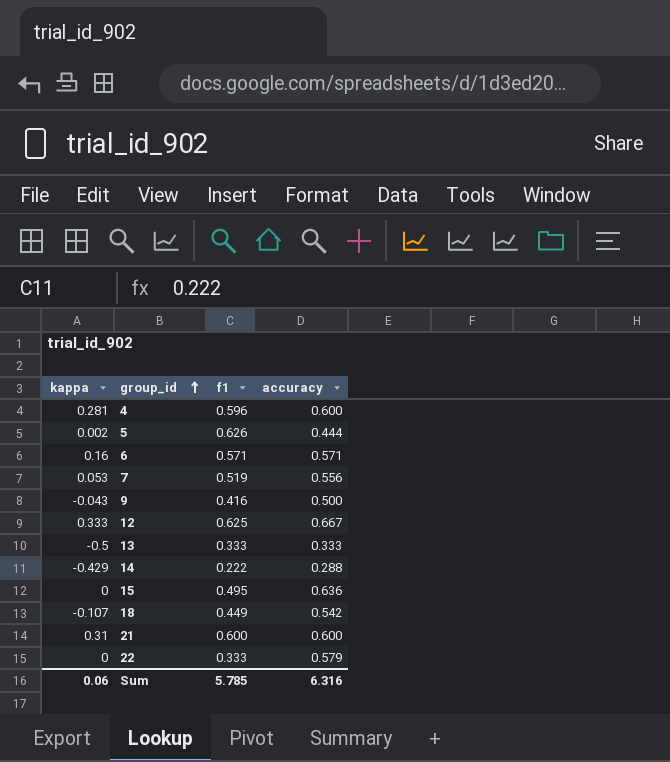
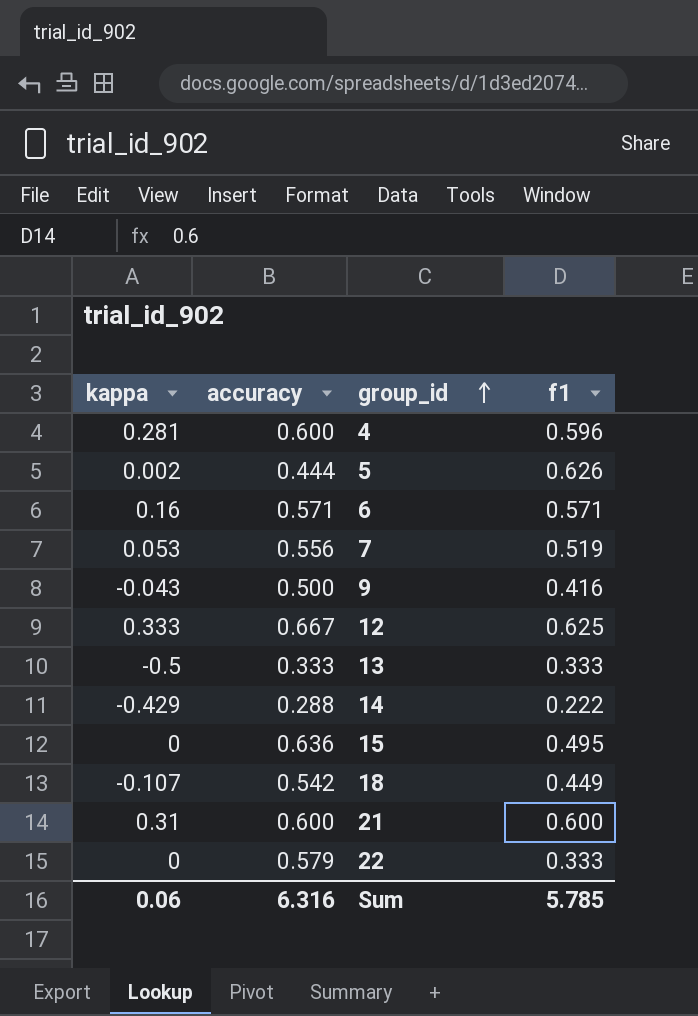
column accuracy | position: 4 -> 2

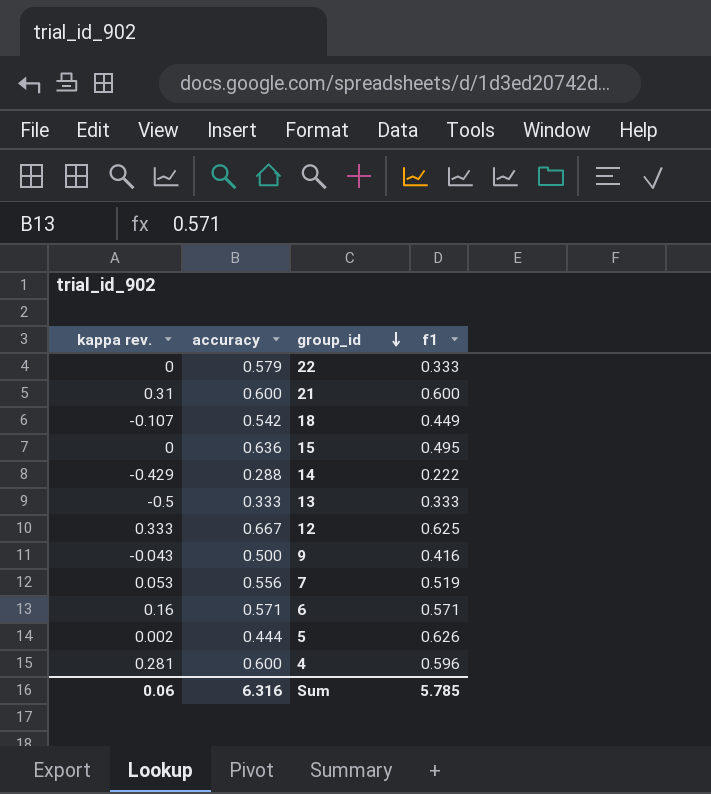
row order: group_id ascending -> group_id descending
column name: kappa -> kappa rev.

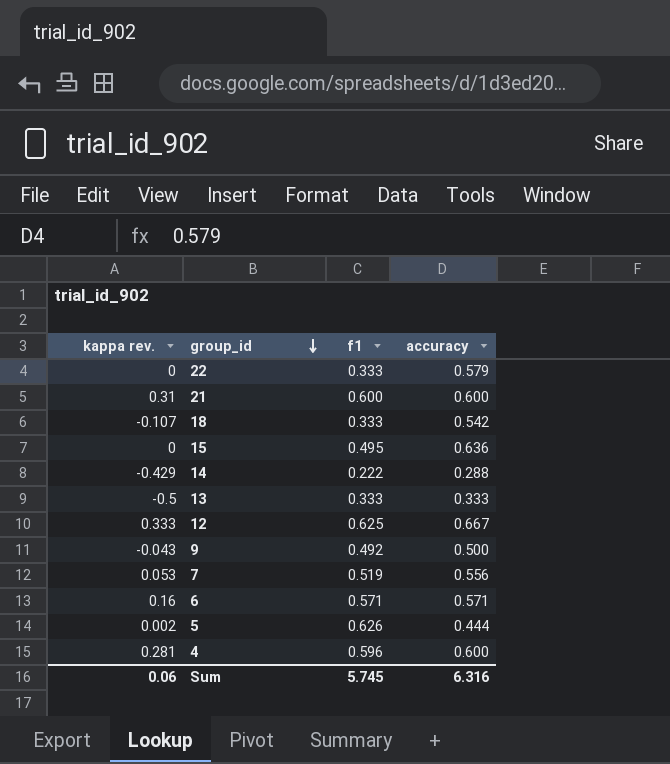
column accuracy | position: 2 -> 4
18 | f1: 0.449 -> 0.333
9 | f1: 0.416 -> 0.492
Sum | f1: 5.785 -> 5.745

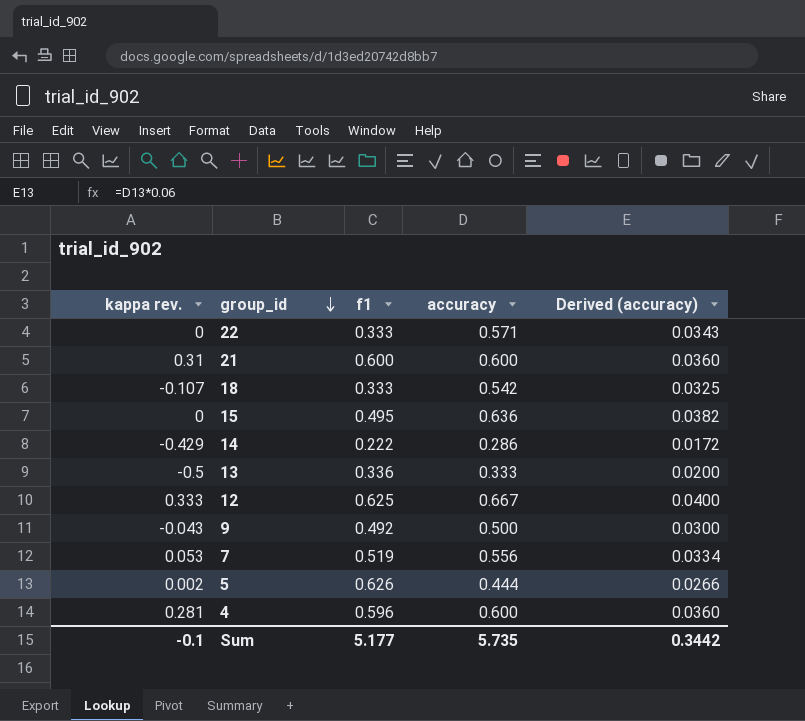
column Derived (accuracy) | formula: none -> [accuracy] * 0.06
row 6: 0.16 | 0.571 | 0.571 -> none
22 | accuracy: 0.579 -> 0.571
14 | accuracy: 0.288 -> 0.286
13 | f1: 0.333 -> 0.336
Sum | kappa rev.: 0.06 -> -0.1
Sum | f1: 5.745 -> 5.177
Sum | accuracy: 6.316 -> 5.735

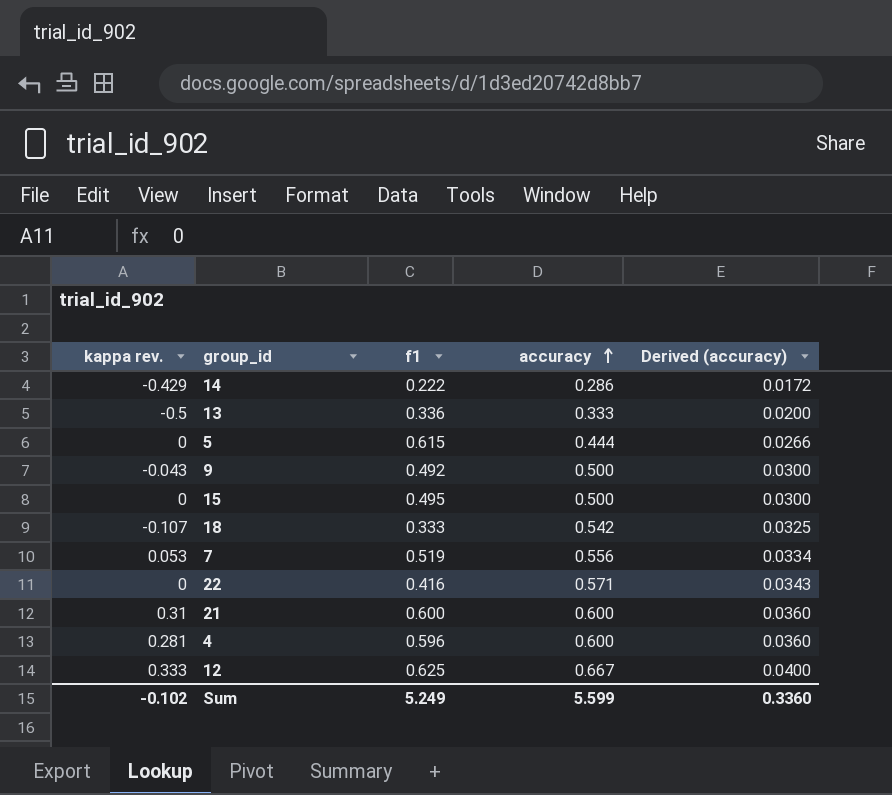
row order: group_id descending -> accuracy ascending
5 | kappa rev.: 0.002 -> 0
5 | f1: 0.626 -> 0.615
15 | accuracy: 0.636 -> 0.500
15 | Derived (accuracy): 0.0382 -> 0.0300
22 | f1: 0.333 -> 0.416
Sum | kappa rev.: -0.1 -> -0.102
Sum | f1: 5.177 -> 5.249
Sum | accuracy: 5.735 -> 5.599
Sum | Derived (accuracy): 0.3442 -> 0.3360

